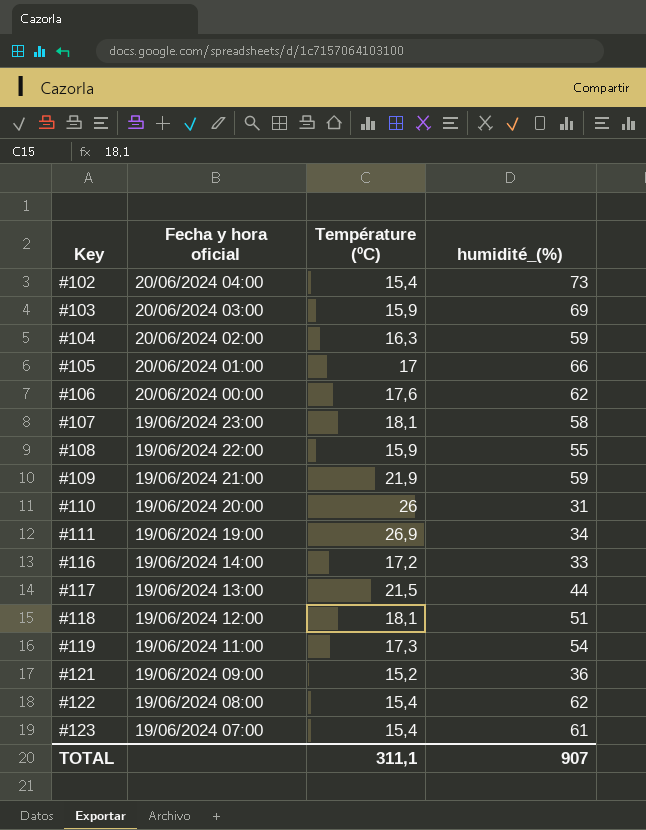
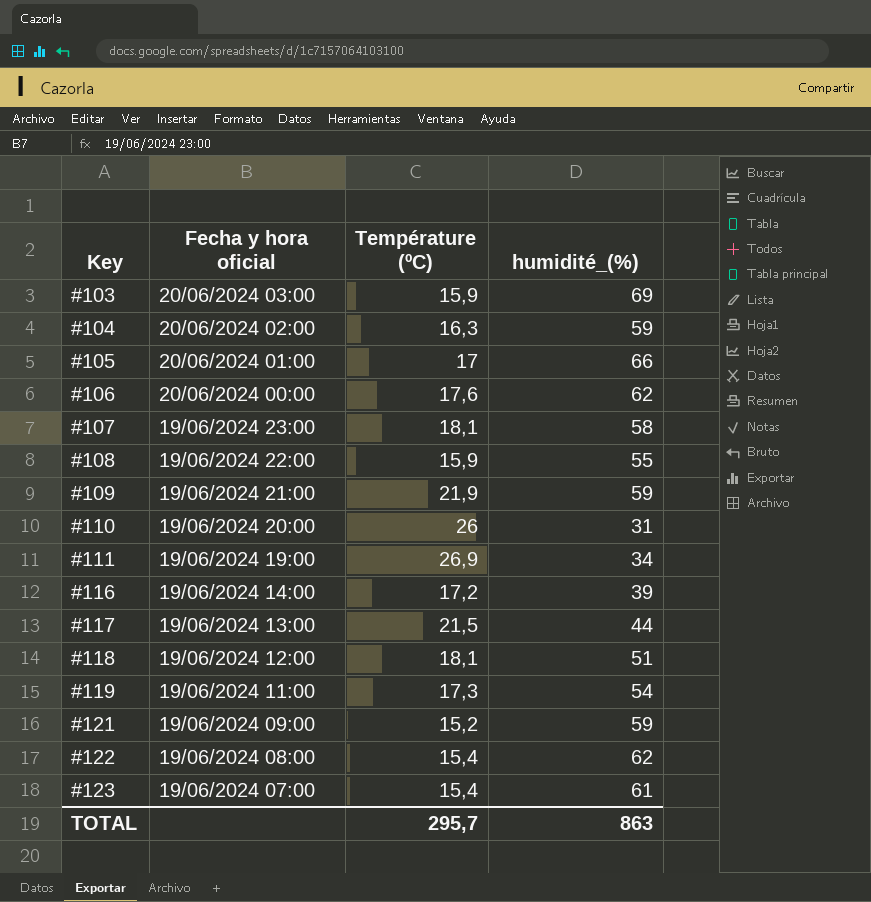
row #102: 20/06/2024 04:00 | 15,4 | 73 -> none
#116 | humidité_(%): 33 -> 39
#121 | humidité_(%): 36 -> 59
TOTAL | Température (ºC): 311,1 -> 295,7
TOTAL | humidité_(%): 907 -> 863

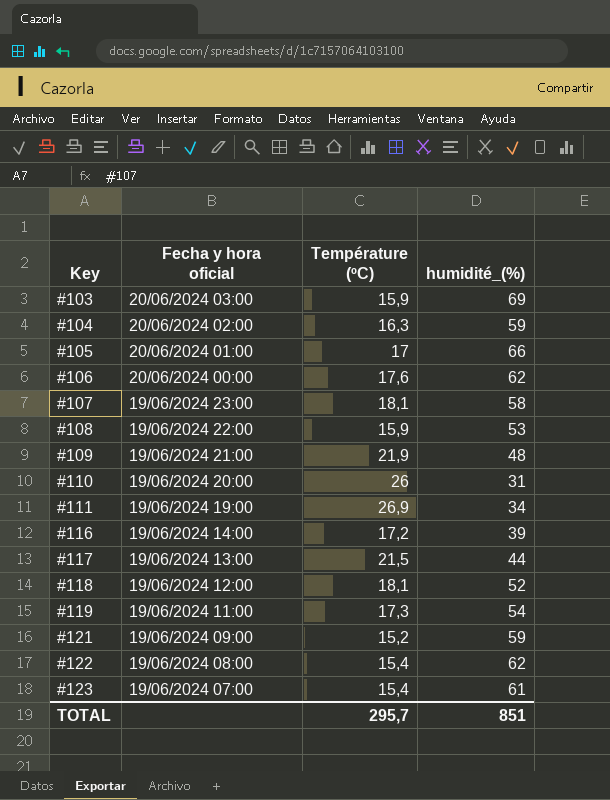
#108 | humidité_(%): 55 -> 53
#109 | humidité_(%): 59 -> 48
#118 | humidité_(%): 51 -> 52
TOTAL | humidité_(%): 863 -> 851

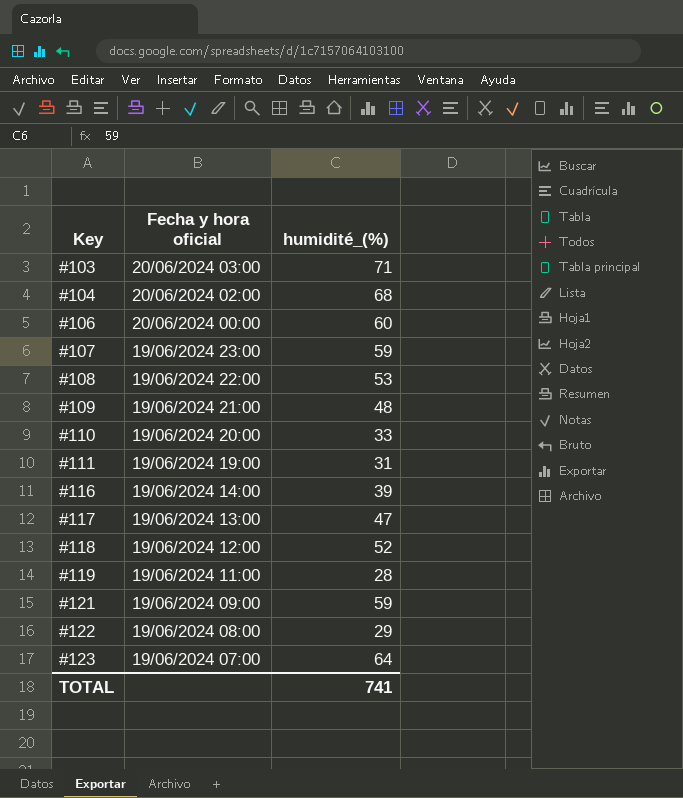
column Température (ºC) | position: 3 -> none
row #105: 20/06/2024 01:00 | 17 | 66 -> none
#103 | humidité_(%): 69 -> 71
#104 | humidité_(%): 59 -> 68
#106 | humidité_(%): 62 -> 60
#107 | humidité_(%): 58 -> 59
#110 | humidité_(%): 31 -> 33
#111 | humidité_(%): 34 -> 31
#117 | humidité_(%): 44 -> 47
#119 | humidité_(%): 54 -> 28
#122 | humidité_(%): 62 -> 29
#123 | humidité_(%): 61 -> 64
TOTAL | humidité_(%): 851 -> 741

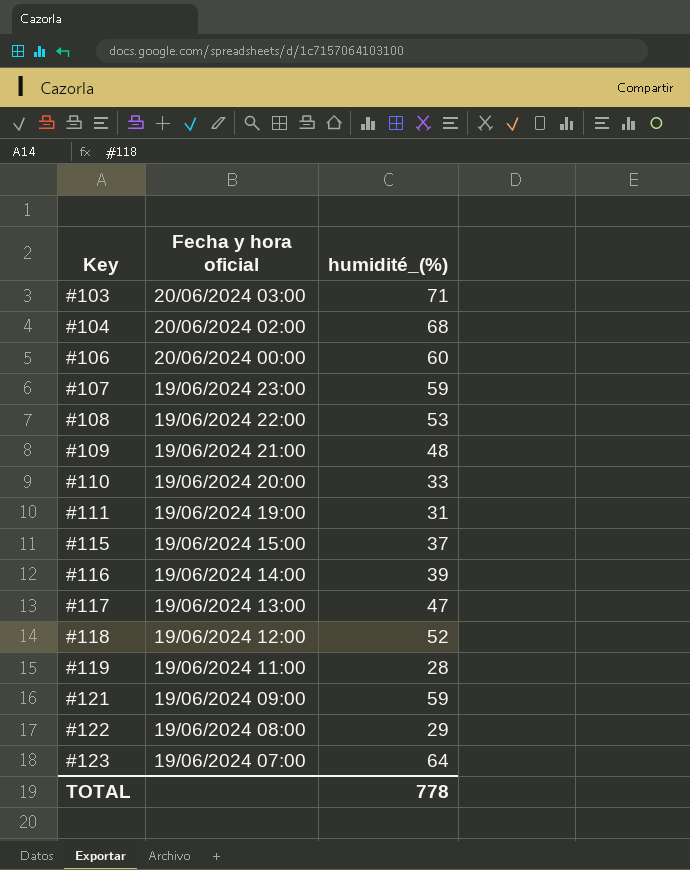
row #115: none -> 19/06/2024 15:00 | 37
TOTAL | humidité_(%): 741 -> 778

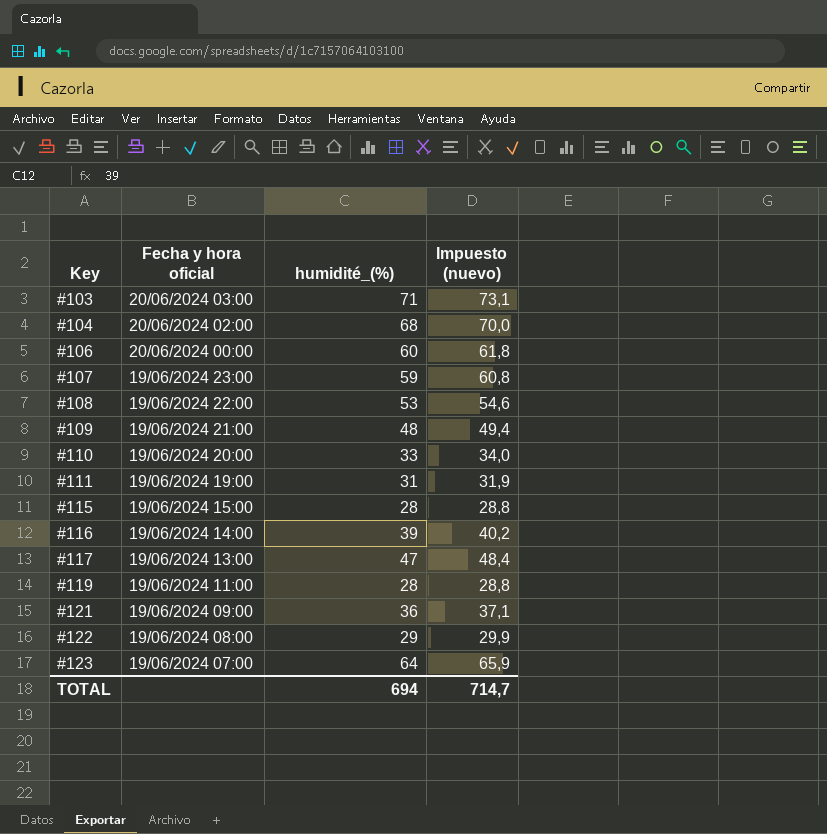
column Impuesto (nuevo) | formula: none -> [humidité_(%)] * 1,03
row #118: 19/06/2024 12:00 | 52 -> none
#115 | humidité_(%): 37 -> 28
#121 | humidité_(%): 59 -> 36
TOTAL | humidité_(%): 778 -> 694

